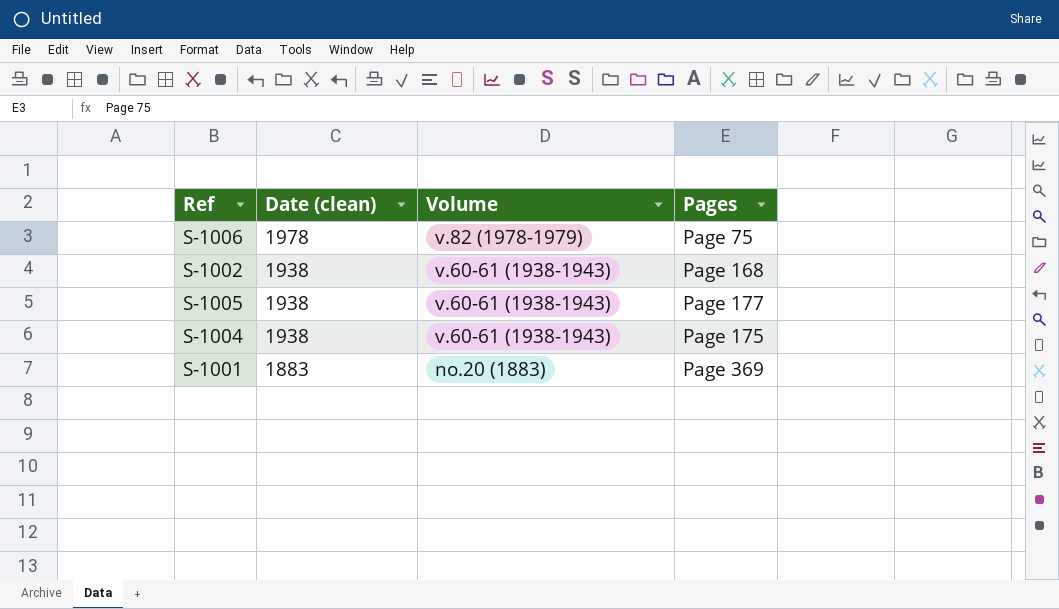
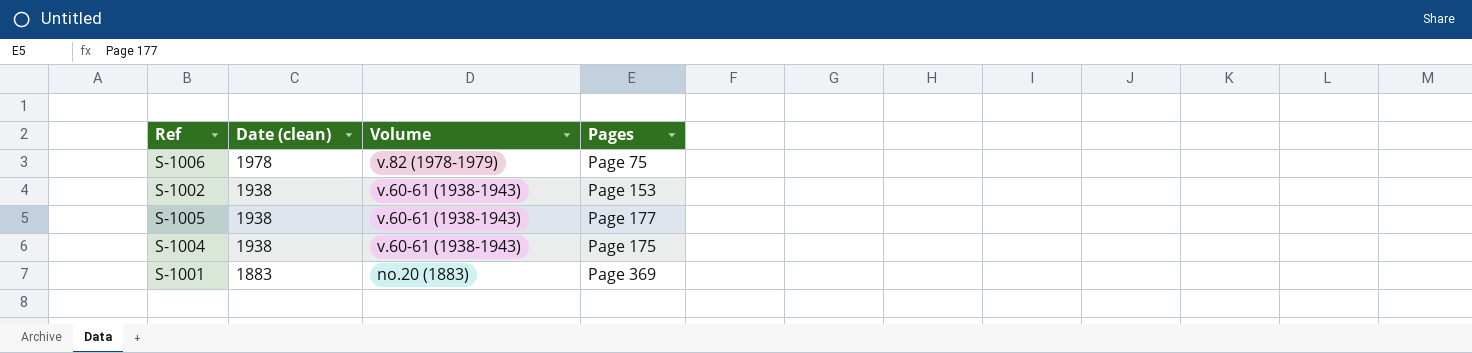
S-1002 | Pages: Page 168 -> Page 153

